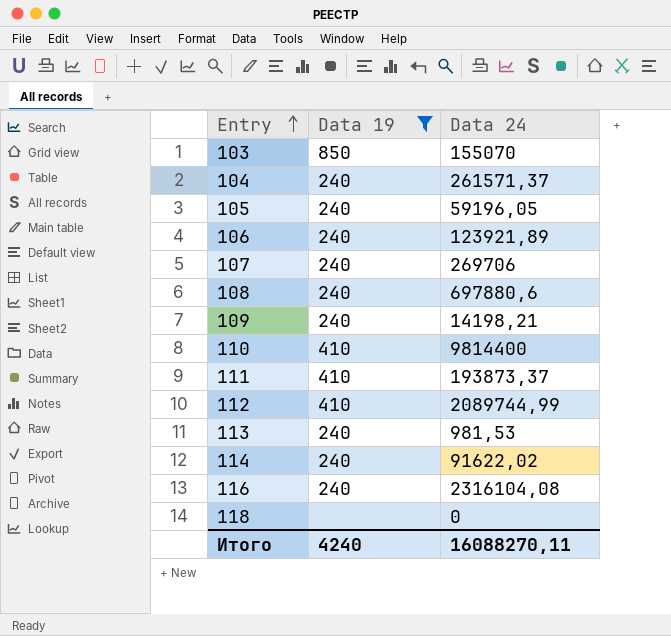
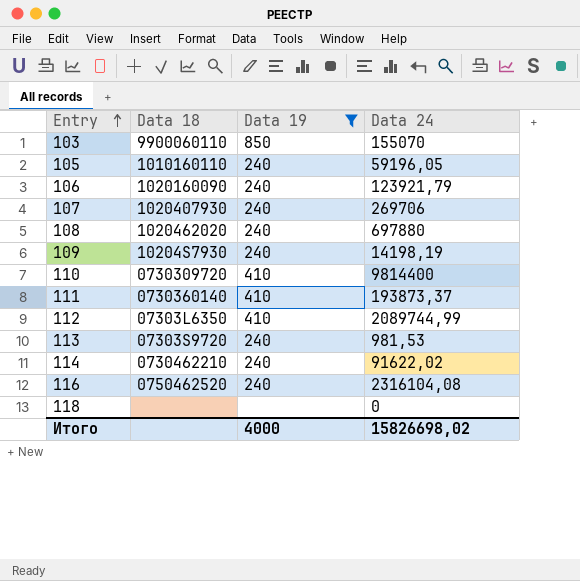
column Data 18 | position: none -> 2
row 104: 240 | 261571,37 -> none
106 | Data 24: 123921,89 -> 123921,79
108 | Data 24: 697880,6 -> 697880
109 | Data 24: 14198,21 -> 14198,19
Итого | Data 19: 4240 -> 4000
Итого | Data 24: 16088270,11 -> 15826698,02

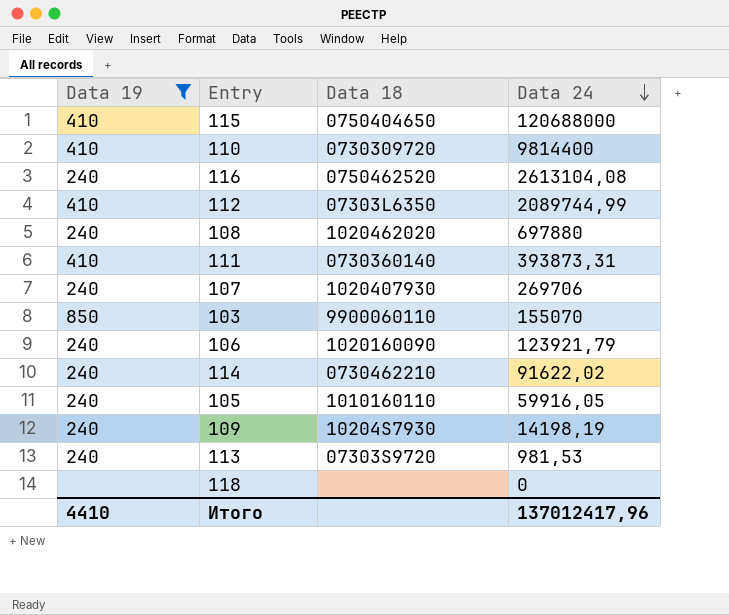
row order: Entry ascending -> Data 24 descending
column Data 19 | position: 3 -> 1
row 115: none -> 410 | 0750404650 | 120688000
116 | Data 24: 2316104,08 -> 2613104,08
111 | Data 24: 193873,37 -> 393873,31
105 | Data 24: 59196,05 -> 59916,05
Итого | Data 19: 4000 -> 4410
Итого | Data 24: 15826698,02 -> 137012417,96

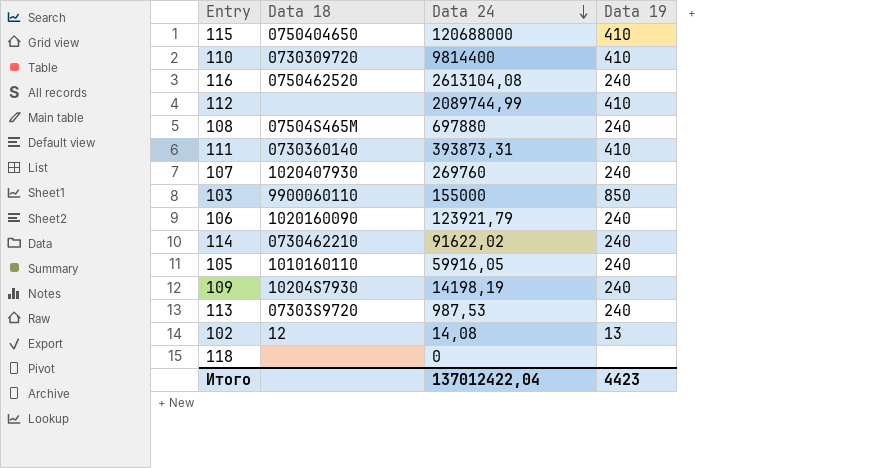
filter: Data 19 != 13 -> none
column Data 19 | position: 1 -> 4
112 | Data 18: 07303L6350 -> none
108 | Data 18: 1020462020 -> 07504S465М
107 | Data 24: 269706 -> 269760
103 | Data 24: 155070 -> 155000
113 | Data 24: 981,53 -> 987,53
Итого | Data 24: 137012417,96 -> 137012422,04
Итого | Data 19: 4410 -> 4423

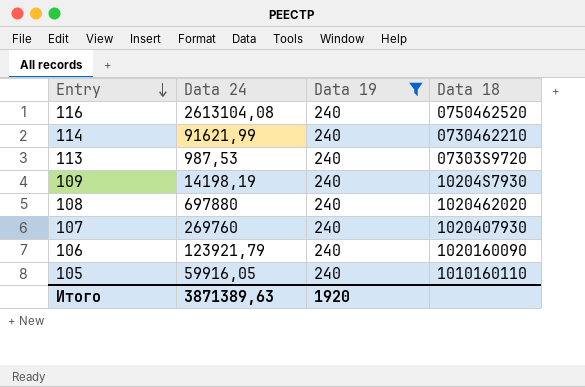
filter: none -> Data 19 = 240
row order: Data 24 descending -> Entry descending
column Data 18 | position: 2 -> 4
114 | Data 24: 91622,02 -> 91621,99
108 | Data 18: 07504S465М -> 1020462020
Итого | Data 24: 137012422,04 -> 3871389,63
Итого | Data 19: 4423 -> 1920

